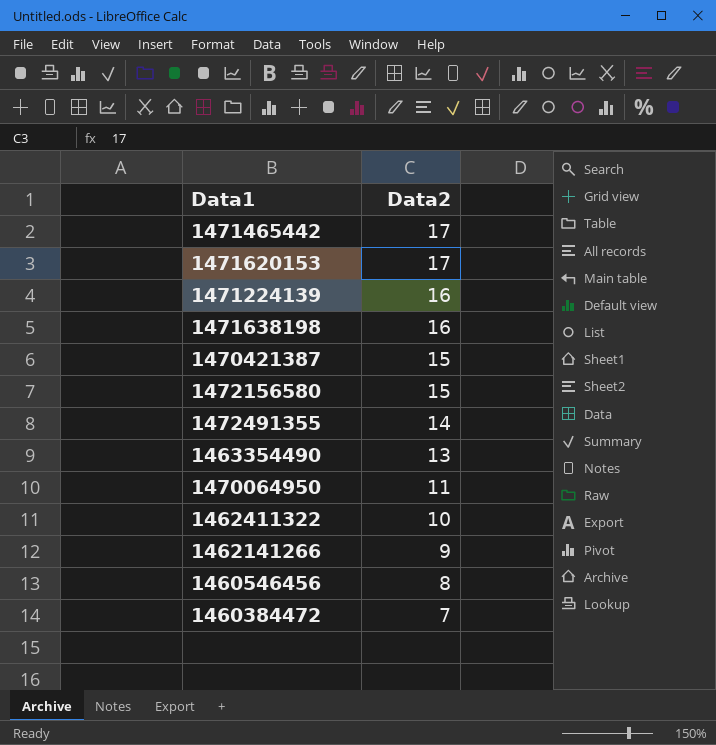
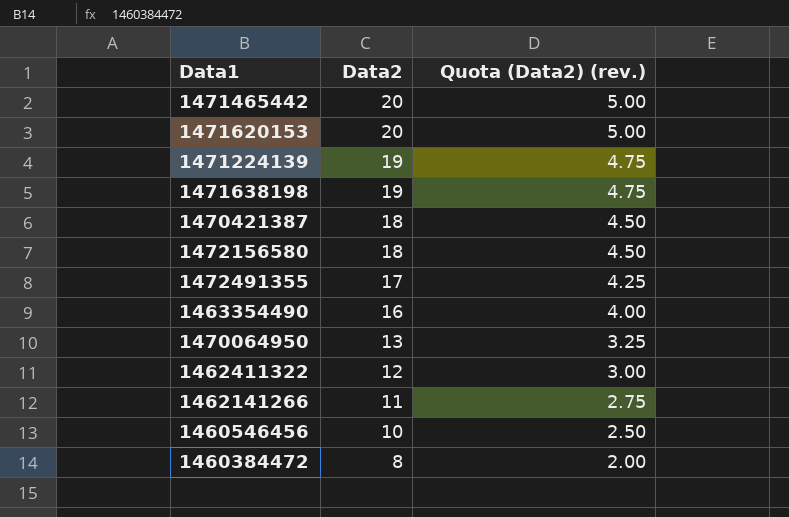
column Quota (Data2) (rev.) | formula: none -> [Data2] * 0.25
1471465442 | Data2: 17 -> 20
1471620153 | Data2: 17 -> 20
1471224139 | Data2: 16 -> 19
1471638198 | Data2: 16 -> 19
1470421387 | Data2: 15 -> 18
1472156580 | Data2: 15 -> 18
1472491355 | Data2: 14 -> 17
1463354490 | Data2: 13 -> 16
1470064950 | Data2: 11 -> 13
1462411322 | Data2: 10 -> 12
1462141266 | Data2: 9 -> 11
1460546456 | Data2: 8 -> 10
1460384472 | Data2: 7 -> 8

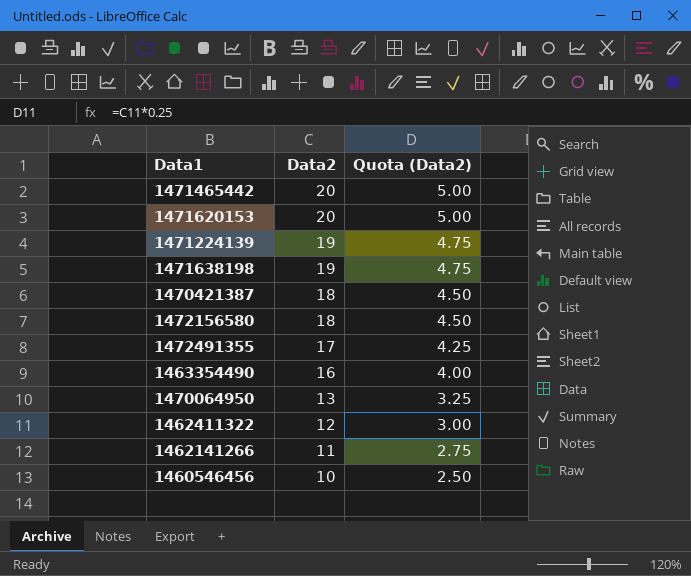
column name: Quota (Data2) (rev.) -> Quota (Data2)
row 1460384472: 8 | 2.00 -> none

